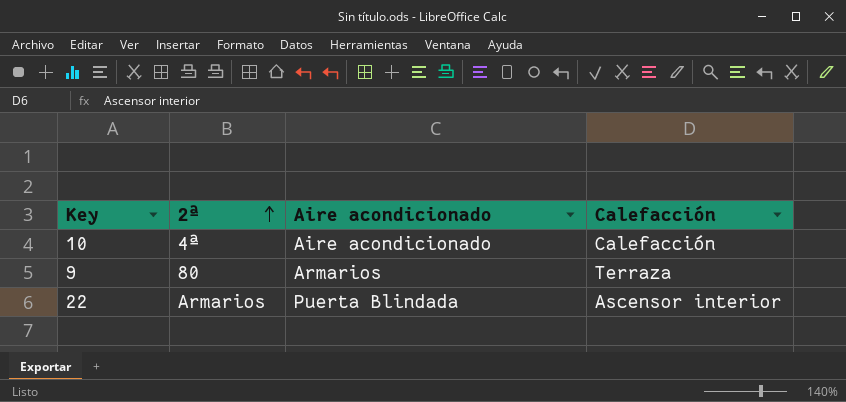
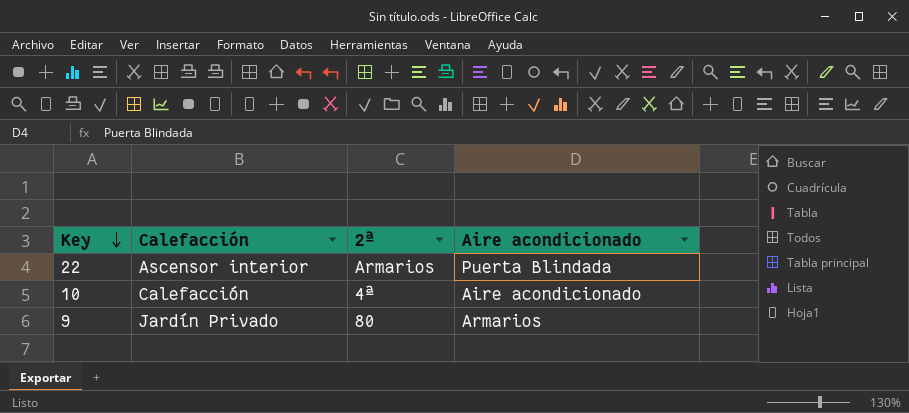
row order: 2ª ascending -> Key descending
column Calefacción | position: 4 -> 2
9 | Calefacción: Terraza -> Jardín Privado

